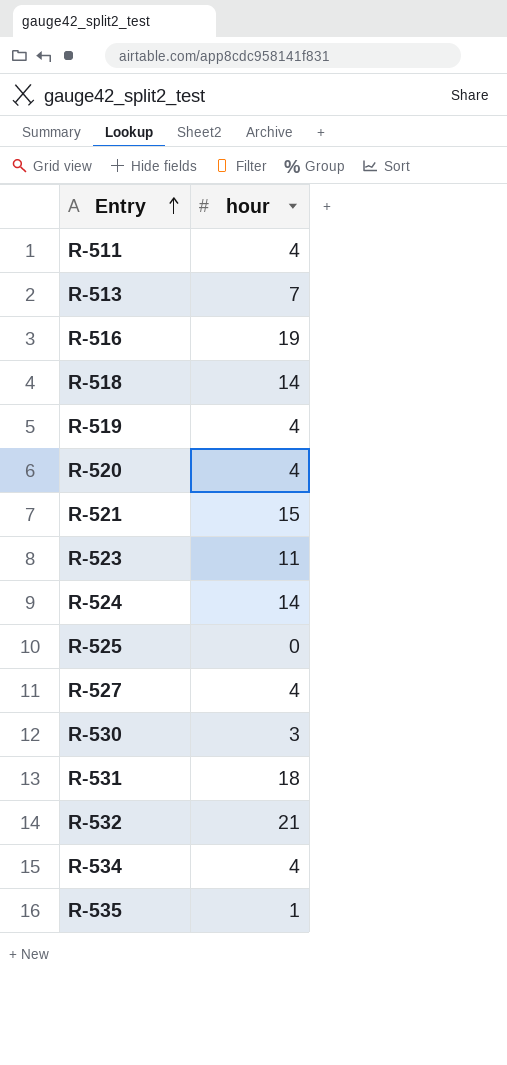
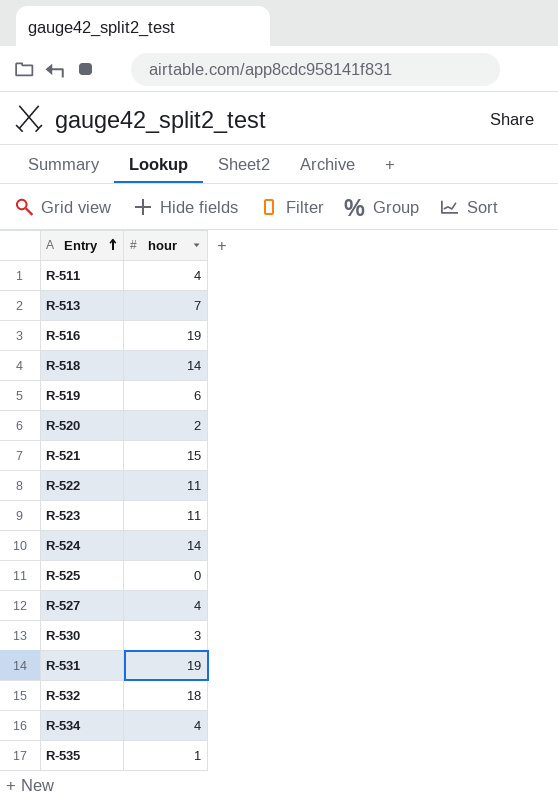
R-519 | hour: 4 -> 6
R-520 | hour: 4 -> 2
row R-522: none -> 11
R-531 | hour: 18 -> 19
R-532 | hour: 21 -> 18

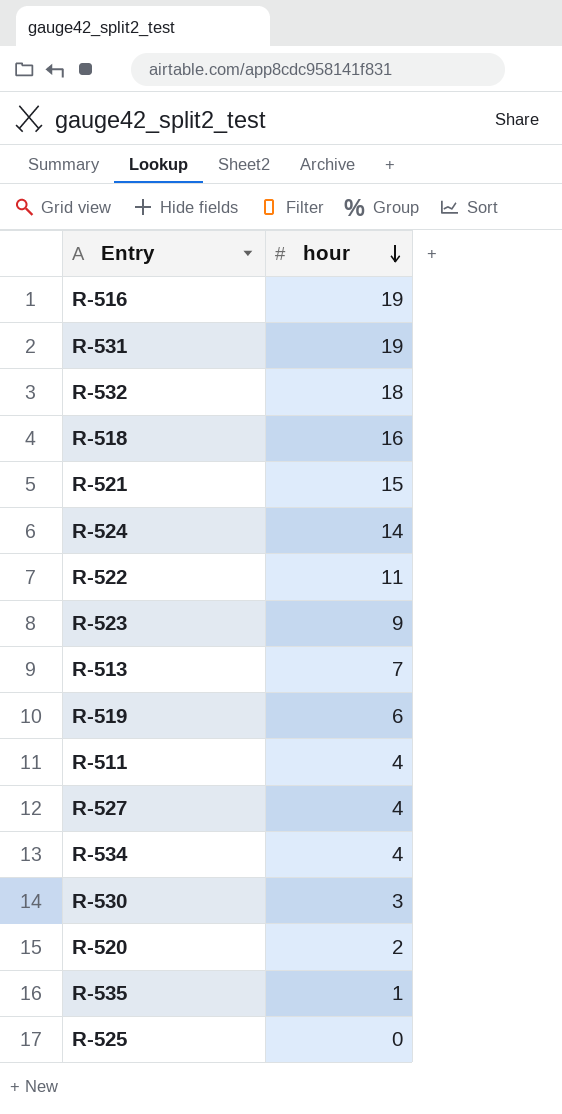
row order: Entry ascending -> hour descending
R-518 | hour: 14 -> 16
R-523 | hour: 11 -> 9

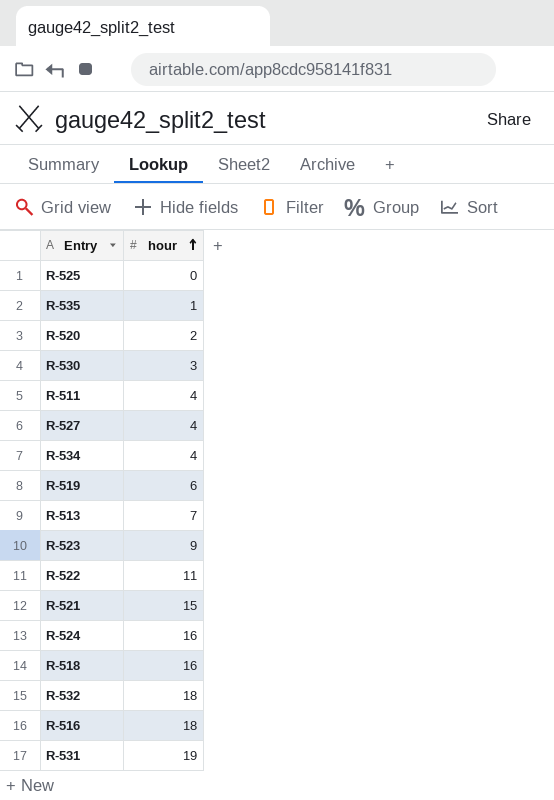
row order: hour descending -> hour ascending
R-524 | hour: 14 -> 16
R-516 | hour: 19 -> 18

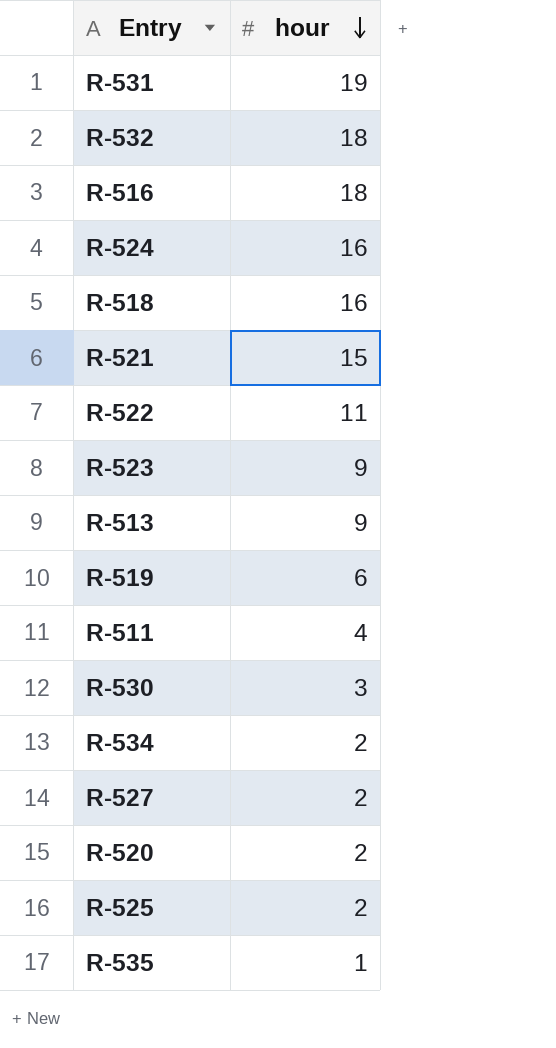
row order: hour ascending -> hour descending
R-513 | hour: 7 -> 9
R-534 | hour: 4 -> 2
R-527 | hour: 4 -> 2
R-525 | hour: 0 -> 2

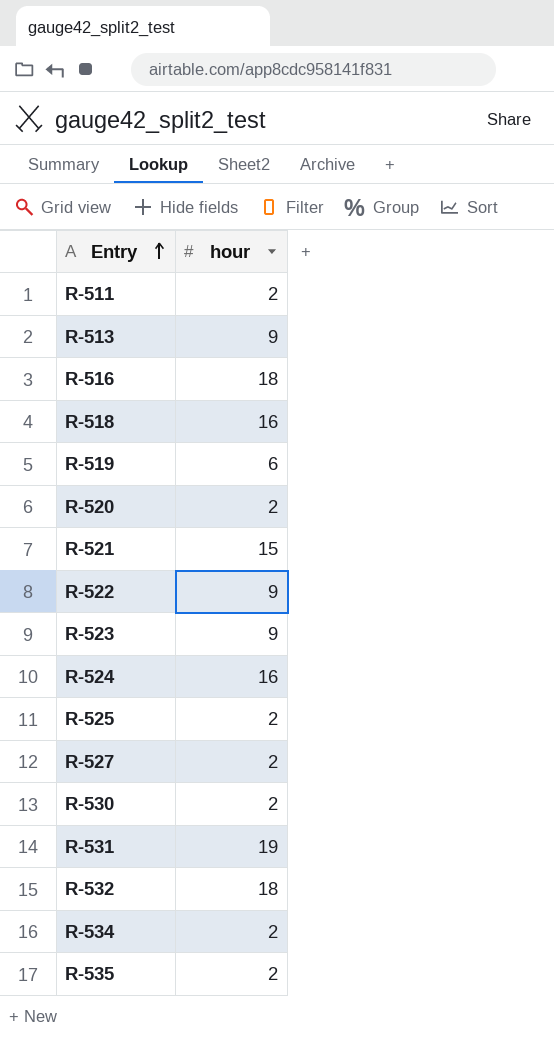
row order: hour descending -> Entry ascending
R-511 | hour: 4 -> 2
R-522 | hour: 11 -> 9
R-530 | hour: 3 -> 2
R-535 | hour: 1 -> 2

